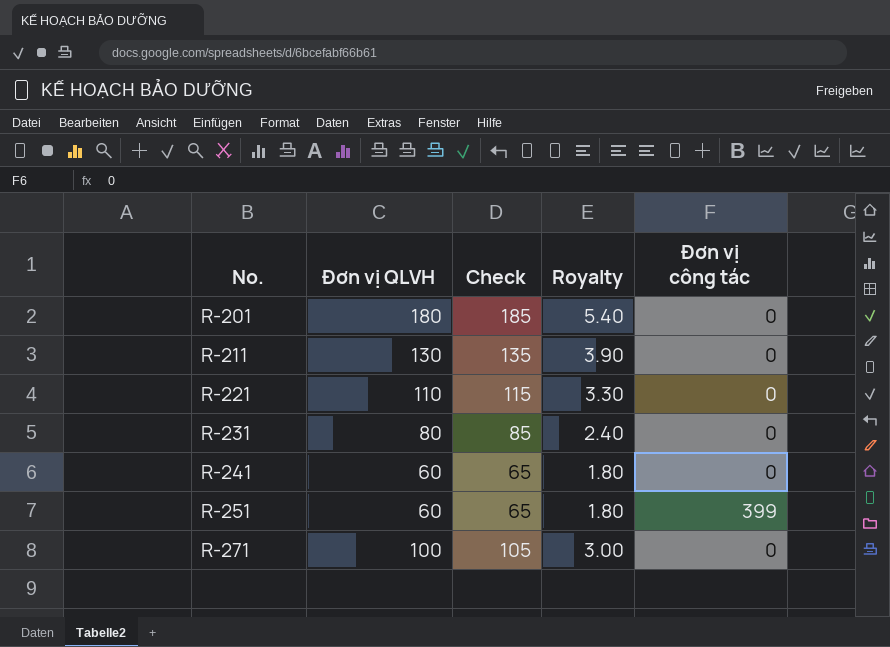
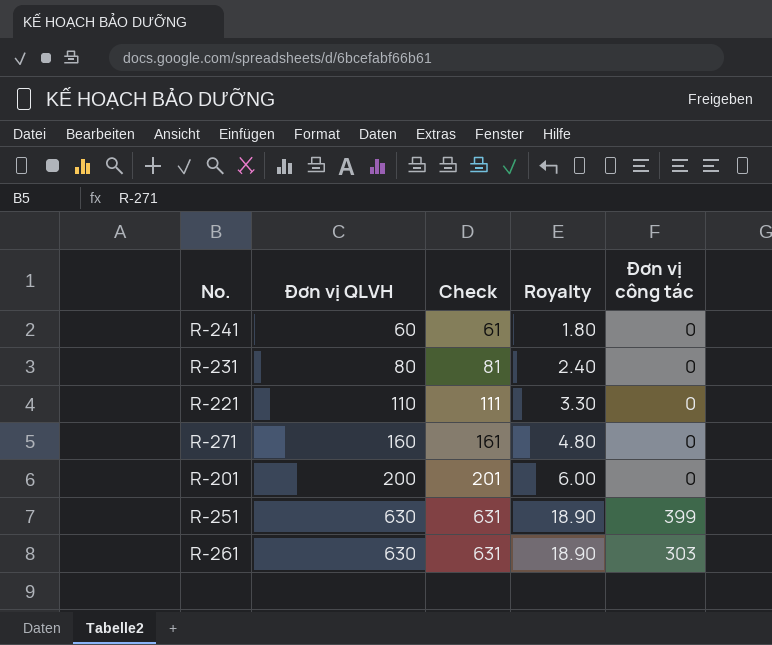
row order: No. ascending -> Đơn vị QLVH ascending
column Check | formula: [Đơn vị QLVH] + 5 -> [Đơn vị QLVH] + 1
row R-211: 130 | 135 | 3.90 | 0 -> none
R-271 | Đơn vị QLVH: 100 -> 160
R-271 | Royalty: 3.00 -> 4.80
R-201 | Đơn vị QLVH: 180 -> 200
R-201 | Royalty: 5.40 -> 6.00
R-251 | Đơn vị QLVH: 60 -> 630
R-251 | Royalty: 1.80 -> 18.90
row R-261: none -> 630 | 631 | 18.90 | 303

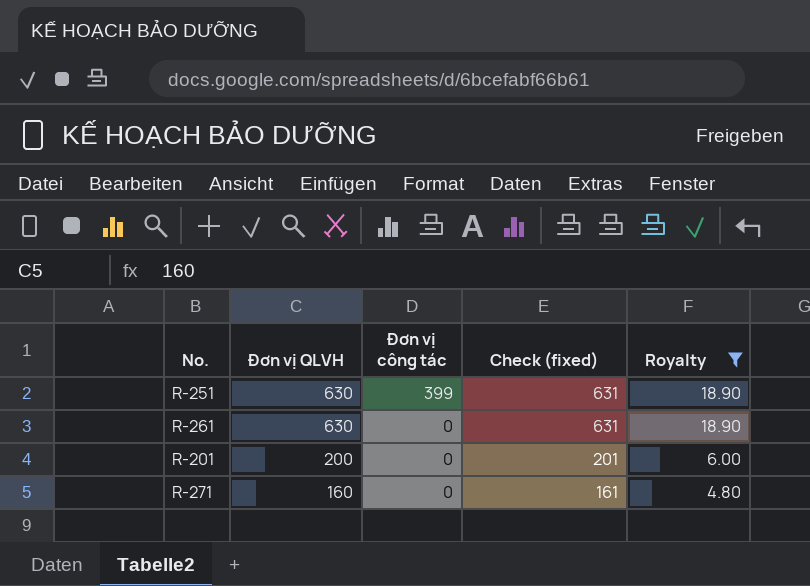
filter: none -> Royalty >= 4.80
row order: Đơn vị QLVH ascending -> Đơn vị QLVH descending
column Đơn vị công tác | position: 5 -> 3
column name: Check -> Check (fixed)
R-261 | Đơn vị công tác: 303 -> 0

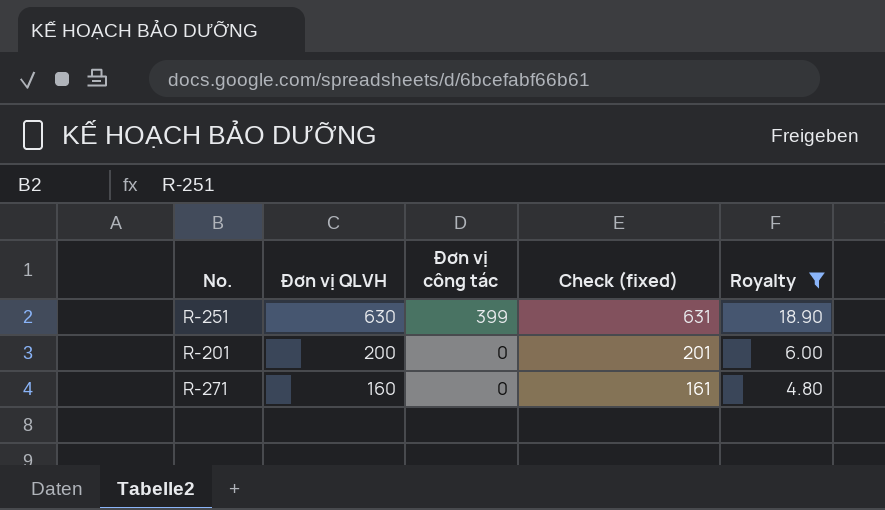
row R-261: 630 | 0 | 631 | 18.90 -> none

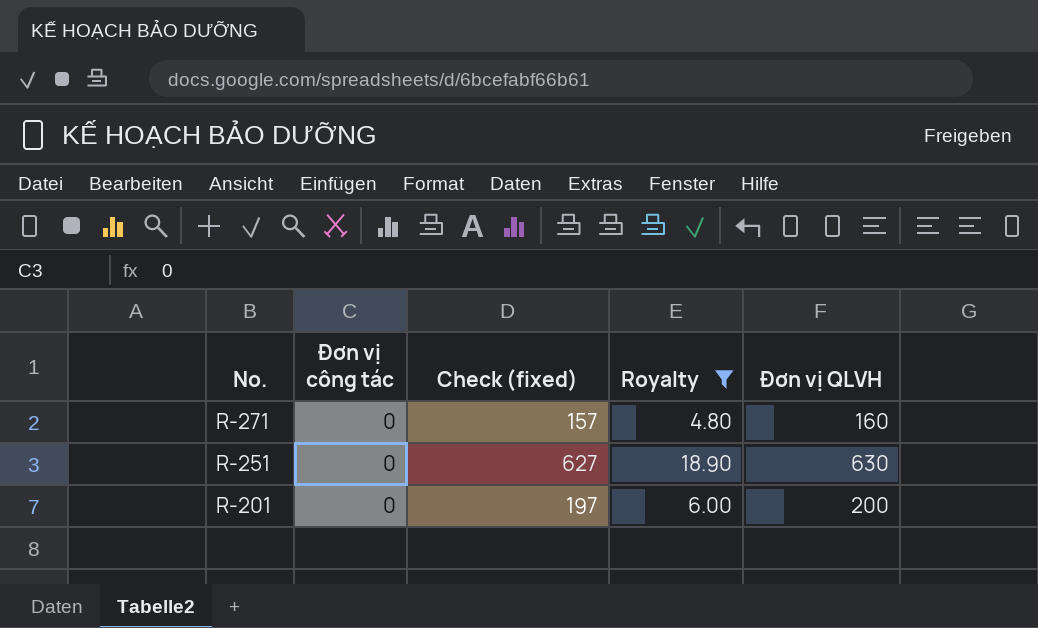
row order: Đơn vị QLVH descending -> No. descending
column Check (fixed) | formula: [Đơn vị QLVH] + 1 -> [Đơn vị QLVH] - 3
column Đơn vị QLVH | position: 2 -> 5
R-251 | Đơn vị công tác: 399 -> 0

